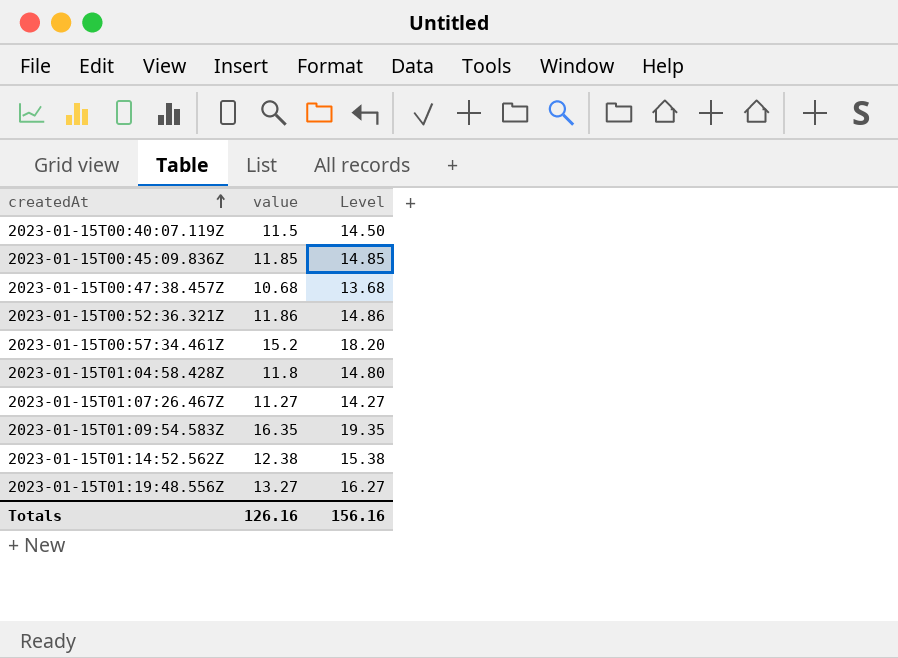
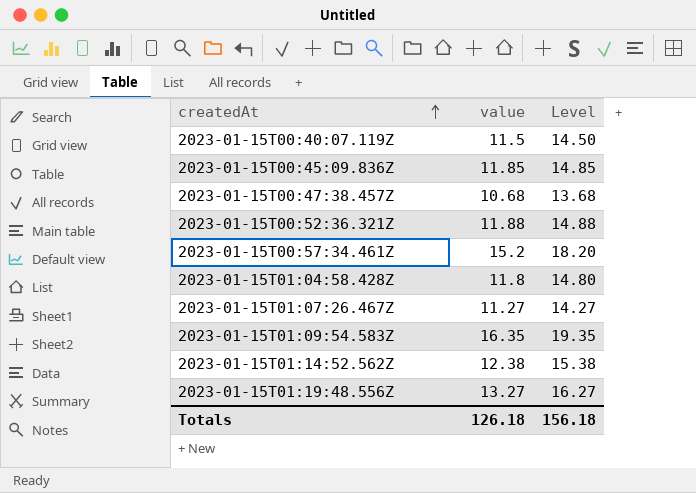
2023-01-15T00:52:36.321Z | value: 11.86 -> 11.88
2023-01-15T00:52:36.321Z | Level: 14.86 -> 14.88
Totals | value: 126.16 -> 126.18
Totals | Level: 156.16 -> 156.18

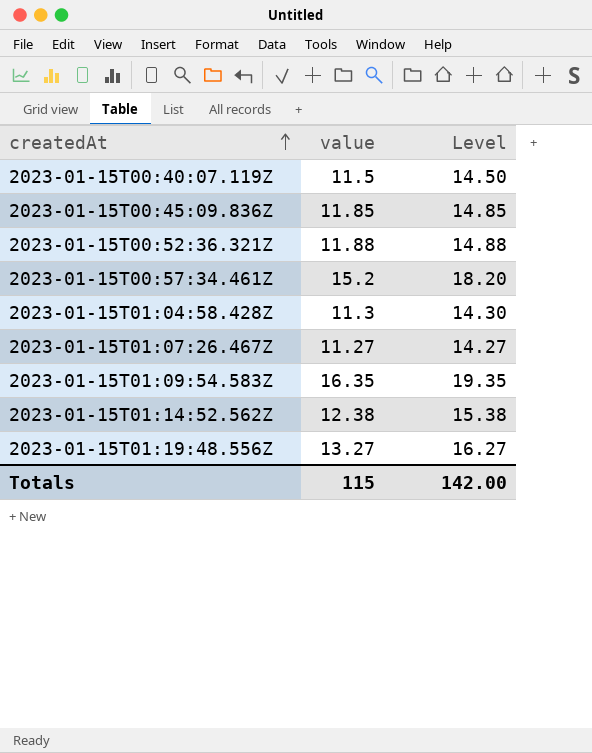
row 2023-01-15T00:47:38.457Z: 10.68 | 13.68 -> none
2023-01-15T01:04:58.428Z | value: 11.8 -> 11.3
2023-01-15T01:04:58.428Z | Level: 14.80 -> 14.30
Totals | value: 126.18 -> 115
Totals | Level: 156.18 -> 142.00

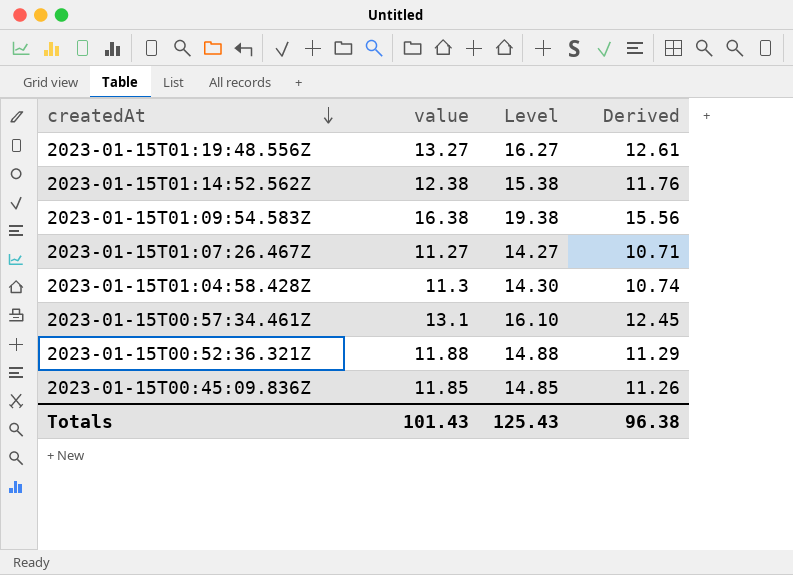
row order: createdAt ascending -> createdAt descending
column Derived | formula: none -> [value] * 0.95
row 2023-01-15T00:40:07.119Z: 11.5 | 14.50 -> none
2023-01-15T01:09:54.583Z | value: 16.35 -> 16.38
2023-01-15T01:09:54.583Z | Level: 19.35 -> 19.38
2023-01-15T00:57:34.461Z | value: 15.2 -> 13.1
2023-01-15T00:57:34.461Z | Level: 18.20 -> 16.10
Totals | value: 115 -> 101.43
Totals | Level: 142.00 -> 125.43

